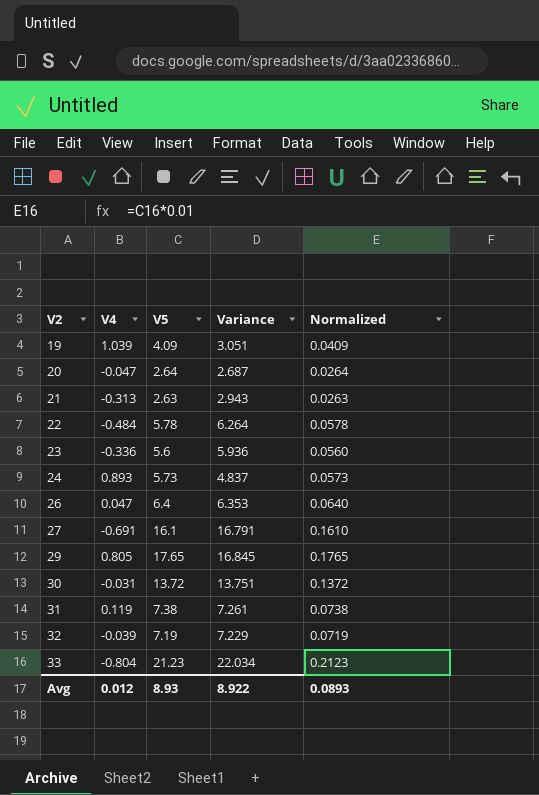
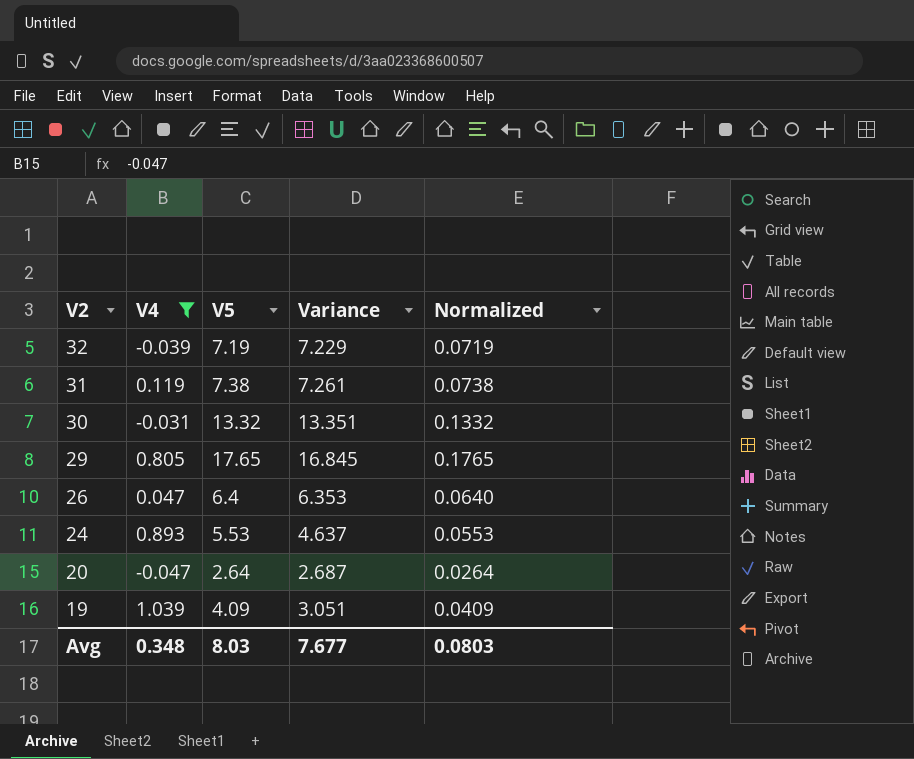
filter: none -> V4 >= -0.047
row order: V2 ascending -> V2 descending
30 | V5: 13.72 -> 13.32
30 | Variance: 13.751 -> 13.351
30 | Normalized: 0.1372 -> 0.1332
24 | V5: 5.73 -> 5.53
24 | Variance: 4.837 -> 4.637
24 | Normalized: 0.0573 -> 0.0553
Avg | V4: 0.012 -> 0.348
Avg | V5: 8.93 -> 8.03
Avg | Variance: 8.922 -> 7.677
Avg | Normalized: 0.0893 -> 0.0803

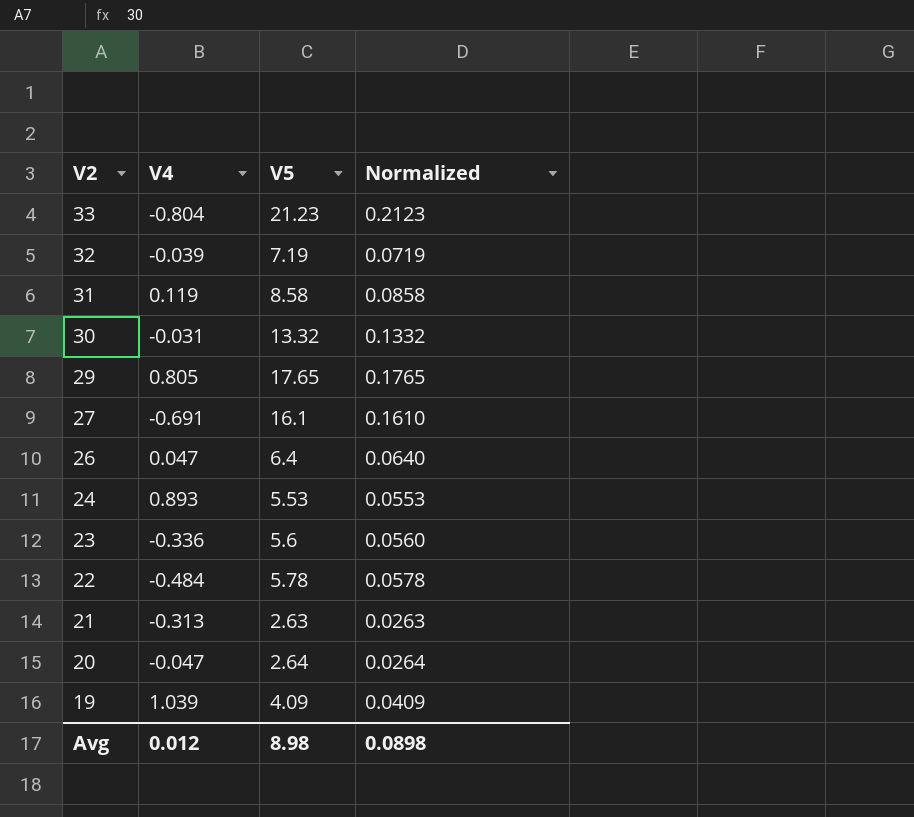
filter: V4 >= -0.047 -> none
column Variance | formula: [V5] - [V4] -> none
31 | V5: 7.38 -> 8.58
31 | Normalized: 0.0738 -> 0.0858
Avg | V4: 0.348 -> 0.012
Avg | V5: 8.03 -> 8.98
Avg | Normalized: 0.0803 -> 0.0898

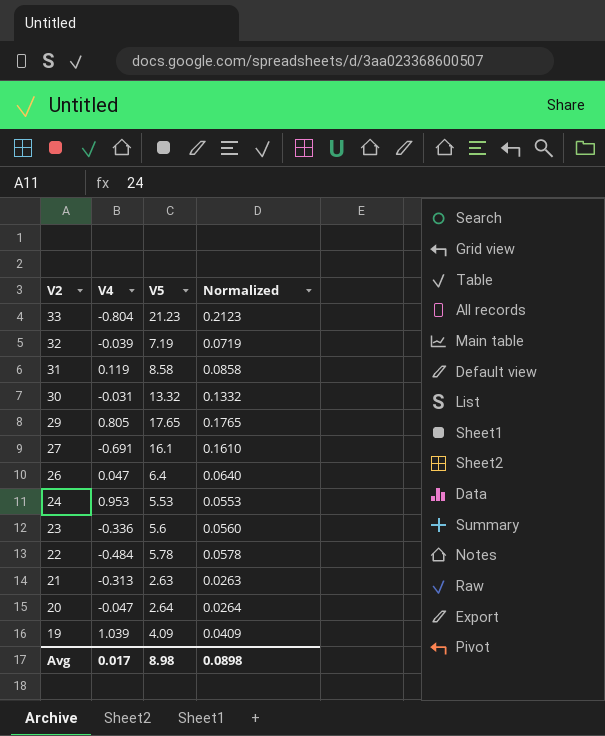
24 | V4: 0.893 -> 0.953
Avg | V4: 0.012 -> 0.017

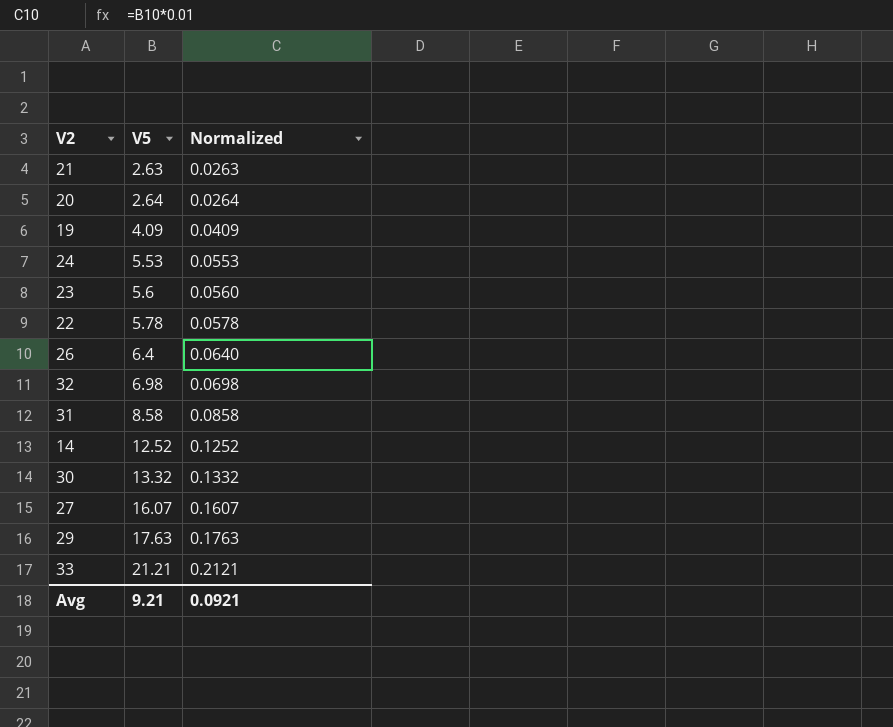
row order: V2 descending -> V5 ascending
column V4 | position: 2 -> none
32 | V5: 7.19 -> 6.98
32 | Normalized: 0.0719 -> 0.0698
row 14: none -> 12.52 | 0.1252
27 | V5: 16.1 -> 16.07
27 | Normalized: 0.1610 -> 0.1607
29 | V5: 17.65 -> 17.63
29 | Normalized: 0.1765 -> 0.1763
33 | V5: 21.23 -> 21.21
33 | Normalized: 0.2123 -> 0.2121
Avg | V5: 8.98 -> 9.21
Avg | Normalized: 0.0898 -> 0.0921

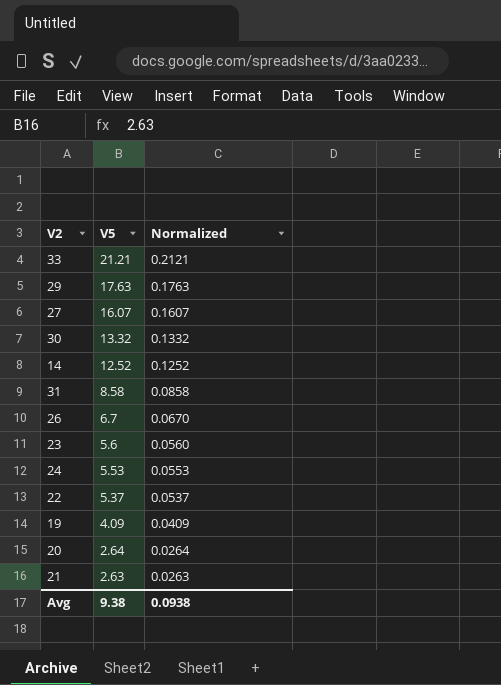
row order: V5 ascending -> V5 descending
row 32: 6.98 | 0.0698 -> none
26 | V5: 6.4 -> 6.7
26 | Normalized: 0.0640 -> 0.0670
22 | V5: 5.78 -> 5.37
22 | Normalized: 0.0578 -> 0.0537
Avg | V5: 9.21 -> 9.38
Avg | Normalized: 0.0921 -> 0.0938

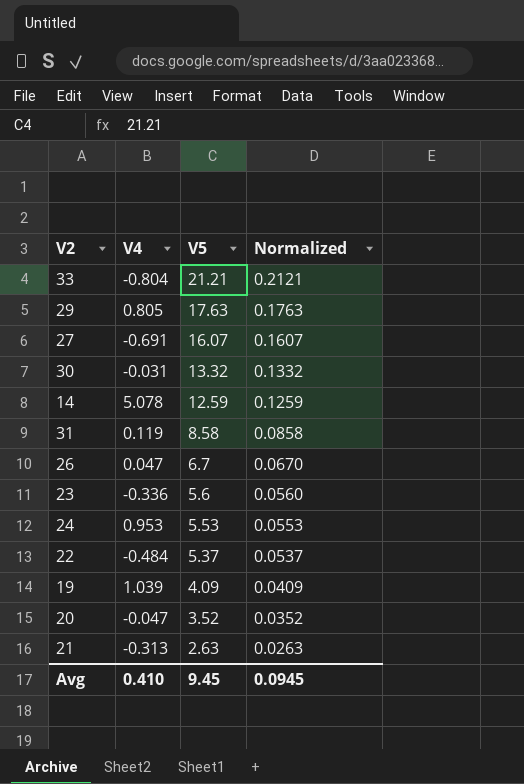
column V4 | position: none -> 2
14 | V5: 12.52 -> 12.59
14 | Normalized: 0.1252 -> 0.1259
20 | V5: 2.64 -> 3.52
20 | Normalized: 0.0264 -> 0.0352
Avg | V5: 9.38 -> 9.45
Avg | Normalized: 0.0938 -> 0.0945

